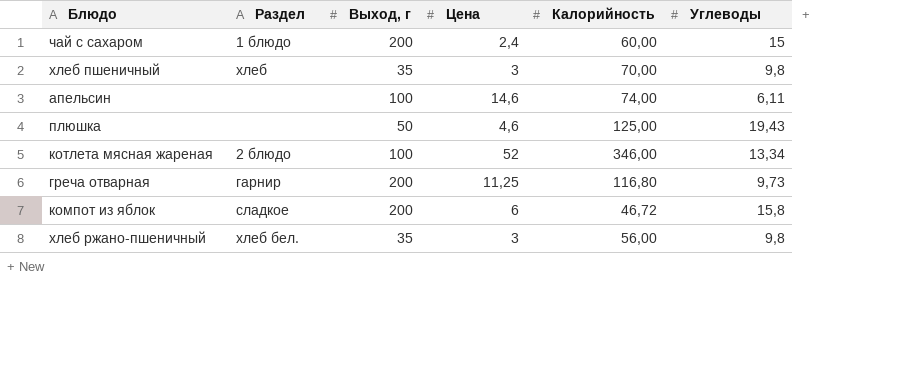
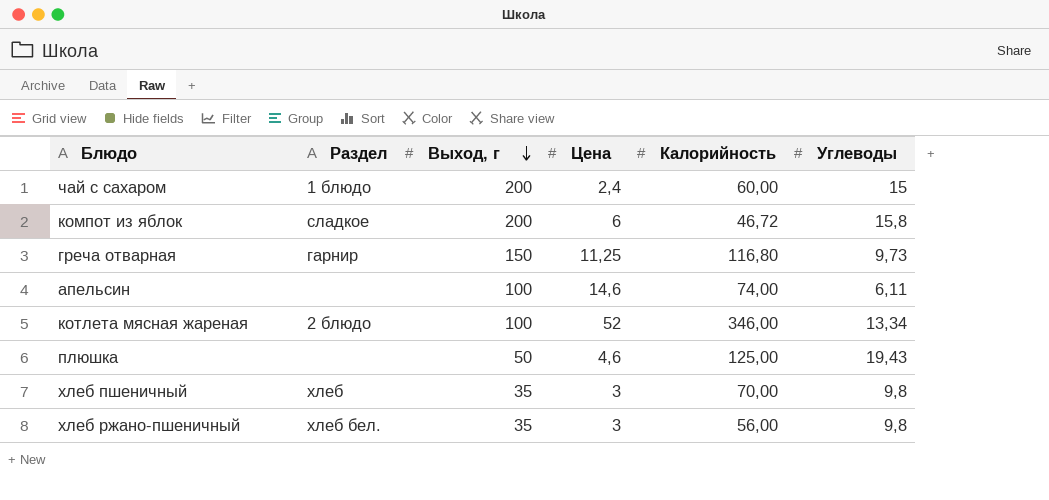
row order: none -> Выход, г descending
греча отварная | Выход, г: 200 -> 150

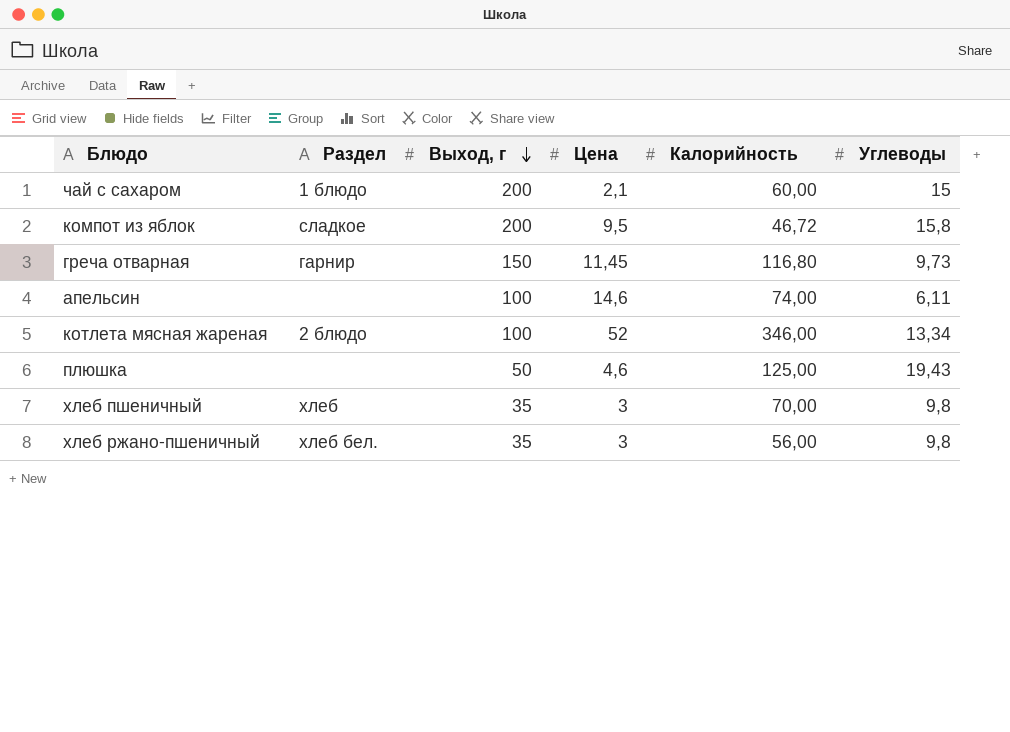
чай с сахаром | Цена: 2,4 -> 2,1
компот из яблок | Цена: 6 -> 9,5
греча отварная | Цена: 11,25 -> 11,45

